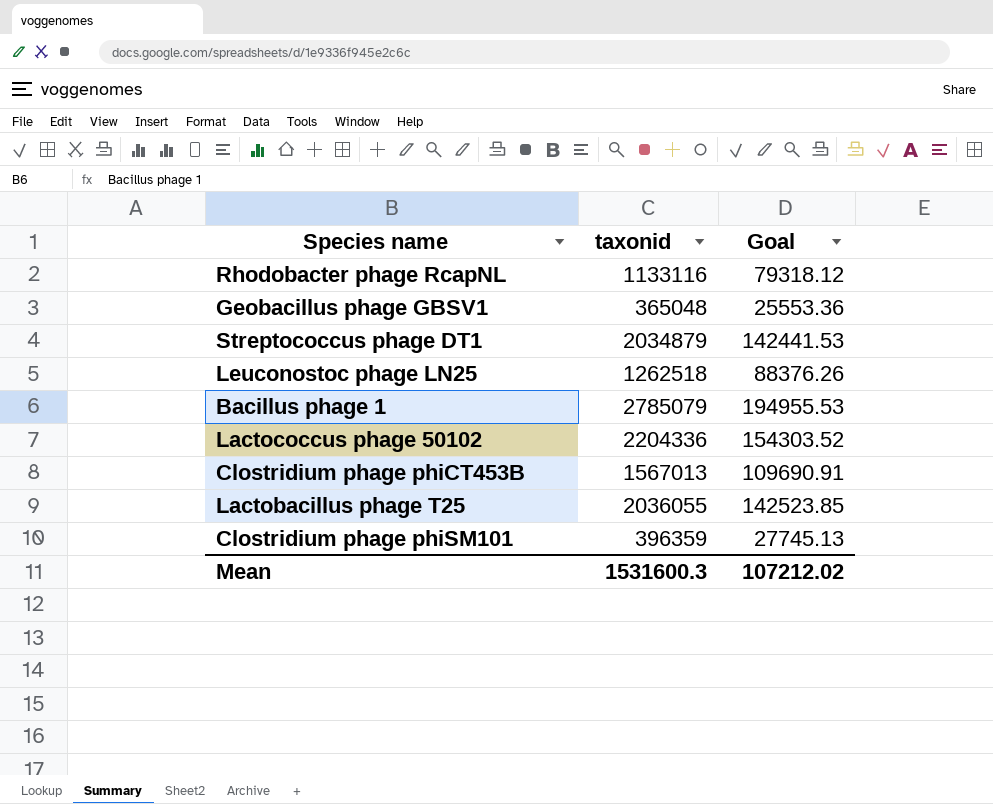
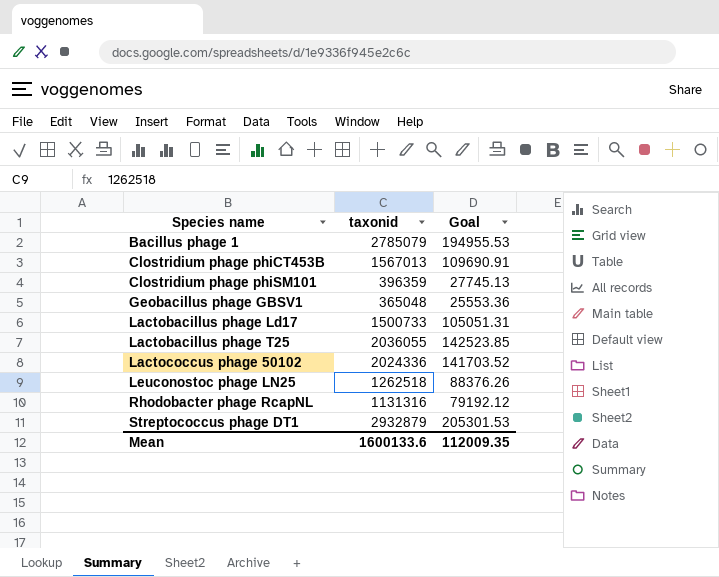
row order: none -> Species name ascending
row Lactobacillus phage Ld17: none -> 1500733 | 105051.31
Lactococcus phage 50102 | taxonid: 2204336 -> 2024336
Lactococcus phage 50102 | Goal: 154303.52 -> 141703.52
Rhodobacter phage RcapNL | taxonid: 1133116 -> 1131316
Rhodobacter phage RcapNL | Goal: 79318.12 -> 79192.12
Streptococcus phage DT1 | taxonid: 2034879 -> 2932879
Streptococcus phage DT1 | Goal: 142441.53 -> 205301.53
Mean | taxonid: 1531600.3 -> 1600133.6
Mean | Goal: 107212.02 -> 112009.35

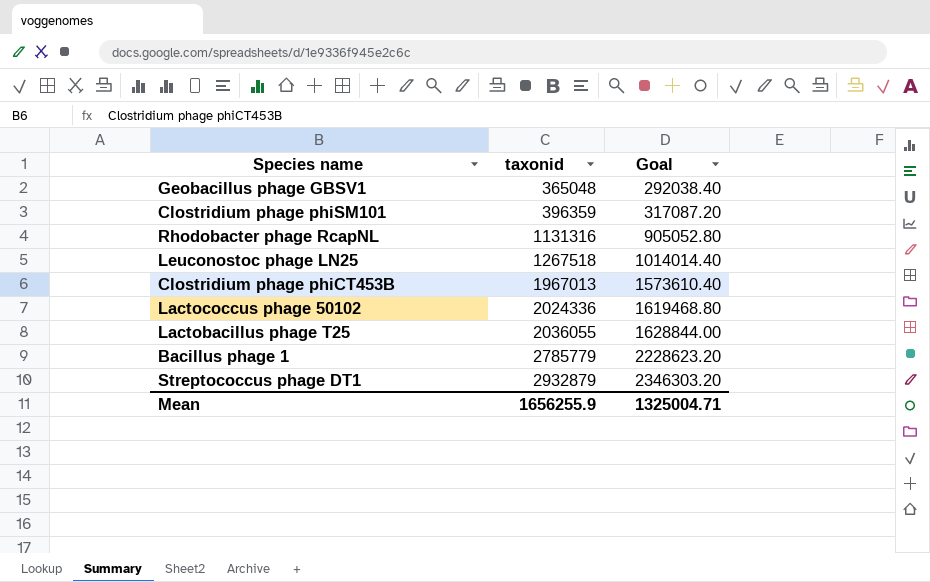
row order: Species name ascending -> taxonid ascending
column Goal | formula: [taxonid] * 0.07 -> [taxonid] * 0.8
row Lactobacillus phage Ld17: 1500733 | 105051.31 -> none
Leuconostoc phage LN25 | taxonid: 1262518 -> 1267518
Clostridium phage phiCT453B | taxonid: 1567013 -> 1967013
Bacillus phage 1 | taxonid: 2785079 -> 2785779
Mean | taxonid: 1600133.6 -> 1656255.9
Mean | Goal: 112009.35 -> 1325004.71

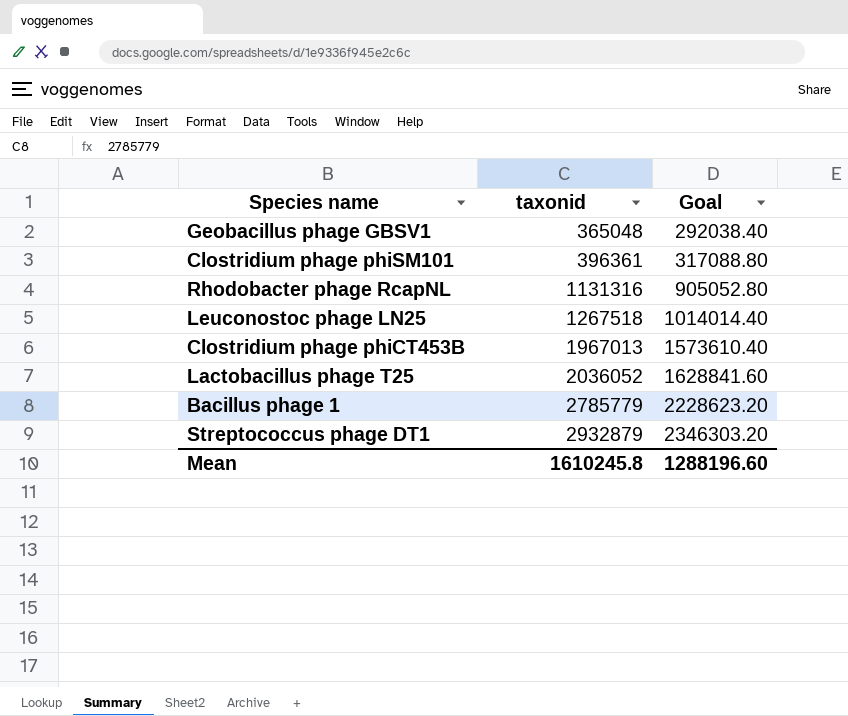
row Lactococcus phage 50102: 2024336 | 1619468.80 -> none
Clostridium phage phiSM101 | taxonid: 396359 -> 396361
Clostridium phage phiSM101 | Goal: 317087.20 -> 317088.80
Lactobacillus phage T25 | taxonid: 2036055 -> 2036052
Lactobacillus phage T25 | Goal: 1628844.00 -> 1628841.60
Mean | taxonid: 1656255.9 -> 1610245.8
Mean | Goal: 1325004.71 -> 1288196.60

